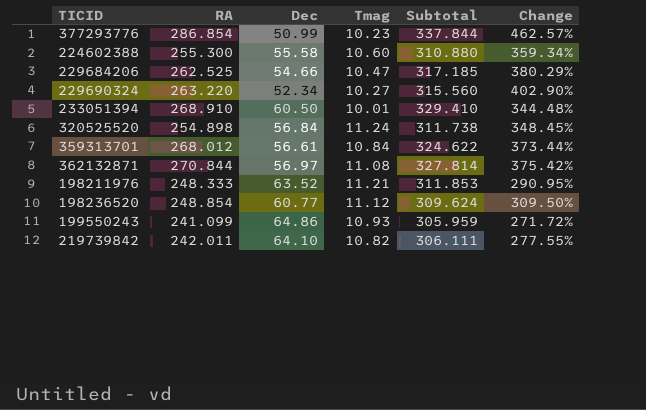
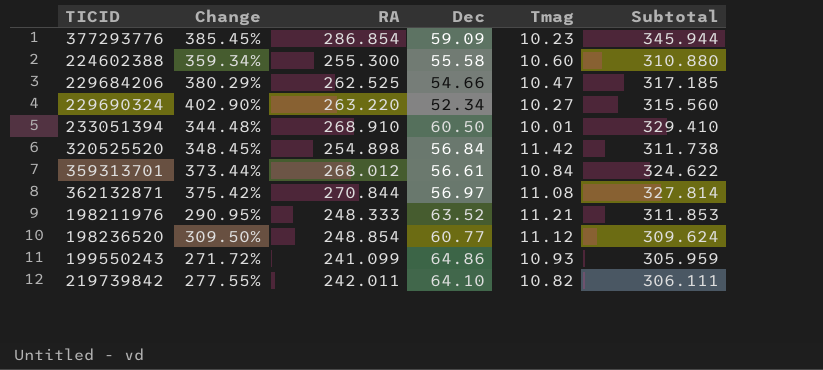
column Change | position: 6 -> 2
377293776 | Change: 462.57% -> 385.45%
377293776 | Dec: 50.99 -> 59.09
377293776 | Subtotal: 337.844 -> 345.944
320525520 | Tmag: 11.24 -> 11.42

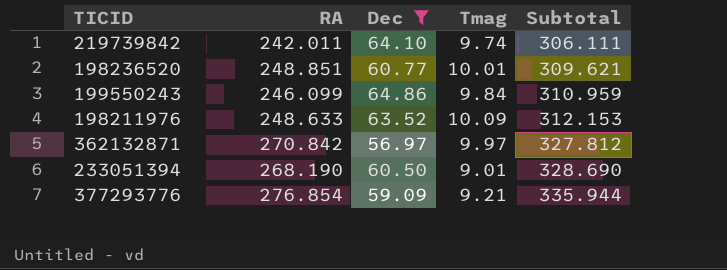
filter: none -> Dec >= 56.97
row order: none -> Subtotal ascending
column Change | formula: ([RA] - [Dec]) / [Dec] -> none
219739842 | Tmag: 10.82 -> 9.74
198236520 | RA: 248.854 -> 248.851
198236520 | Tmag: 11.12 -> 10.01
198236520 | Subtotal: 309.624 -> 309.621
199550243 | RA: 241.099 -> 246.099
199550243 | Tmag: 10.93 -> 9.84
199550243 | Subtotal: 305.959 -> 310.959
198211976 | RA: 248.333 -> 248.633
198211976 | Tmag: 11.21 -> 10.09
198211976 | Subtotal: 311.853 -> 312.153
362132871 | RA: 270.844 -> 270.842
362132871 | Tmag: 11.08 -> 9.97
362132871 | Subtotal: 327.814 -> 327.812
233051394 | RA: 268.910 -> 268.190
233051394 | Tmag: 10.01 -> 9.01
233051394 | Subtotal: 329.410 -> 328.690
377293776 | RA: 286.854 -> 276.854
377293776 | Tmag: 10.23 -> 9.21
377293776 | Subtotal: 345.944 -> 335.944

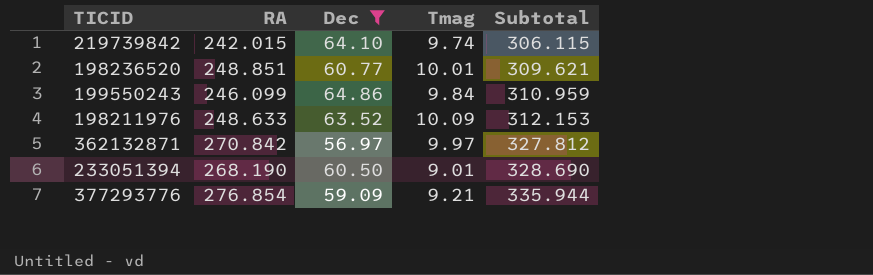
219739842 | RA: 242.011 -> 242.015
219739842 | Subtotal: 306.111 -> 306.115

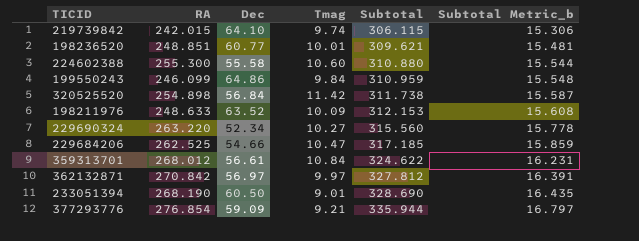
filter: Dec >= 56.97 -> none
column Subtotal Metric_b | formula: none -> [Subtotal] * 0.05

